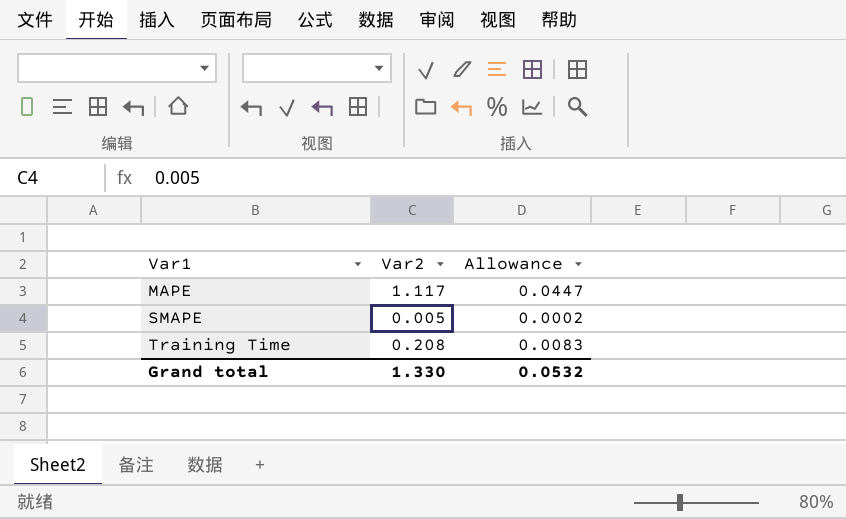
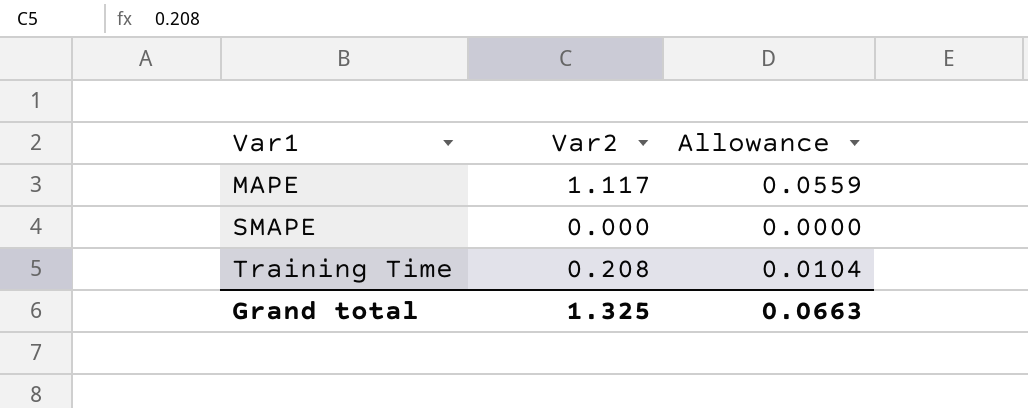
column Allowance | formula: [Var2] * 0.04 -> [Var2] * 0.05
SMAPE | Var2: 0.005 -> 0.000
Grand total | Var2: 1.330 -> 1.325
Grand total | Allowance: 0.0532 -> 0.0663

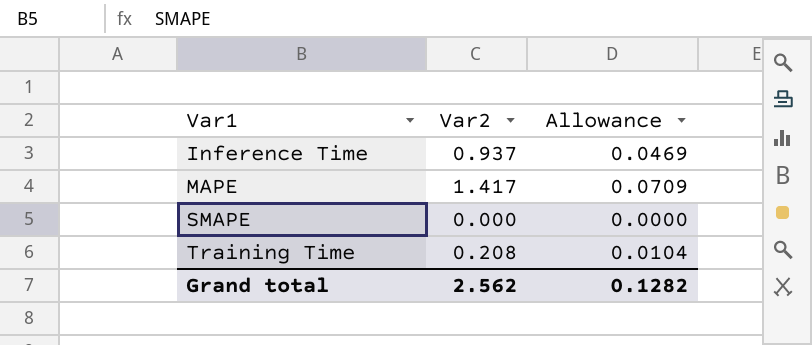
row Inference Time: none -> 0.937 | 0.0469
MAPE | Var2: 1.117 -> 1.417
MAPE | Allowance: 0.0559 -> 0.0709
Grand total | Var2: 1.325 -> 2.562
Grand total | Allowance: 0.0663 -> 0.1282

